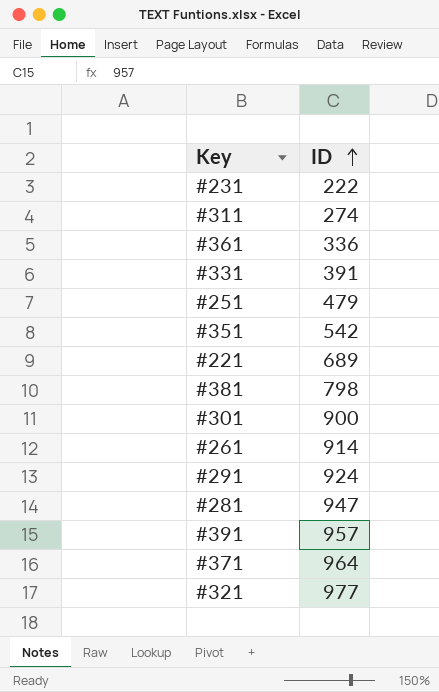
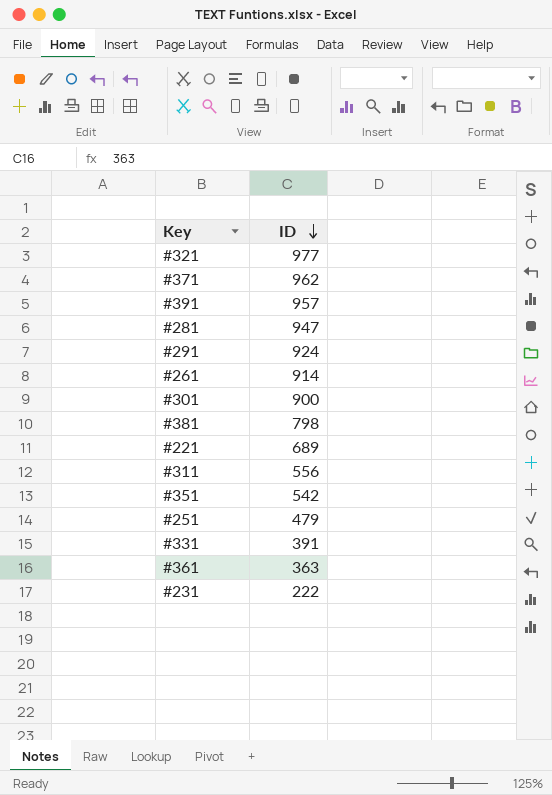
row order: ID ascending -> ID descending
#371 | ID: 964 -> 962
#311 | ID: 274 -> 556
#361 | ID: 336 -> 363

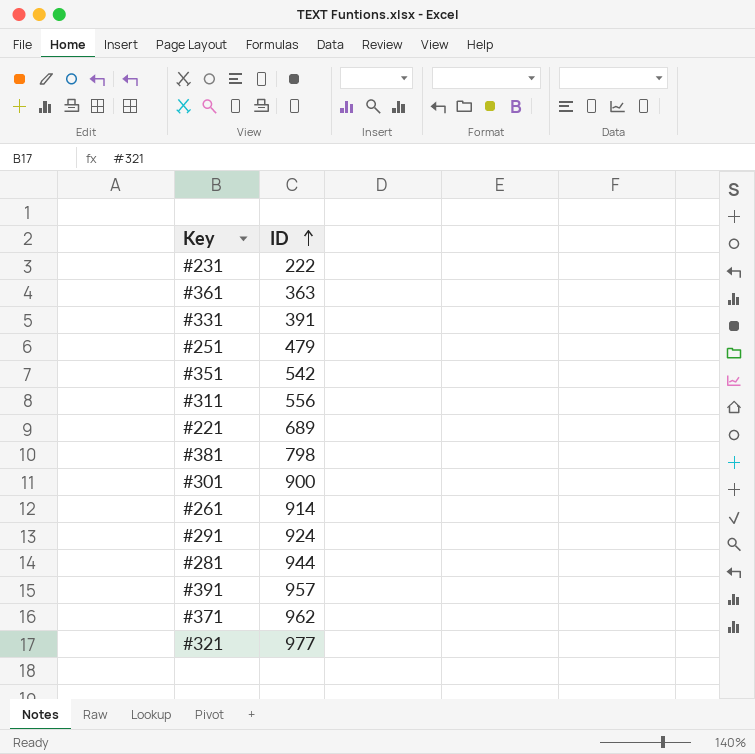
row order: ID descending -> ID ascending
#281 | ID: 947 -> 944

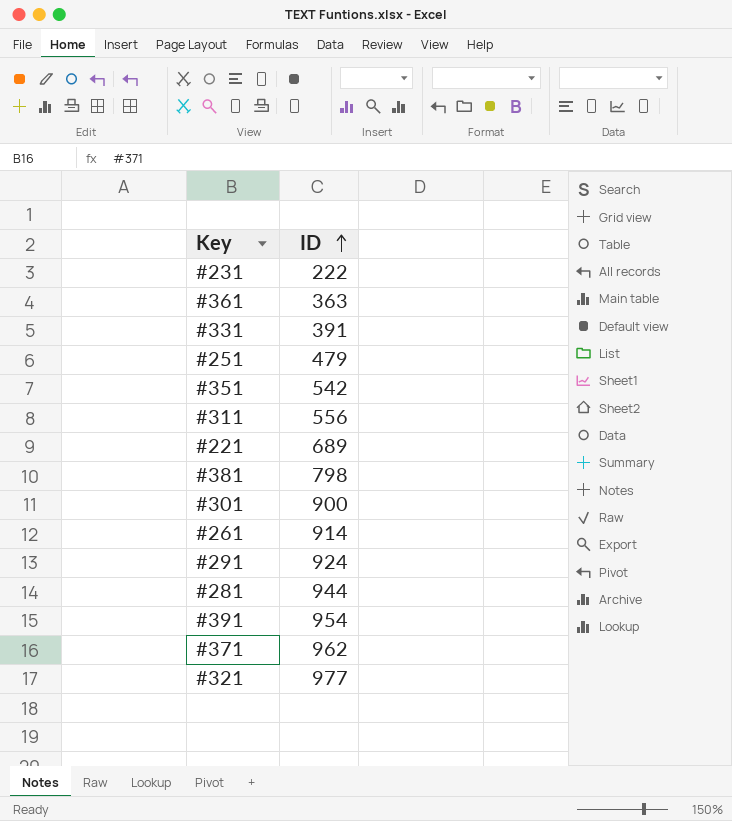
#391 | ID: 957 -> 954

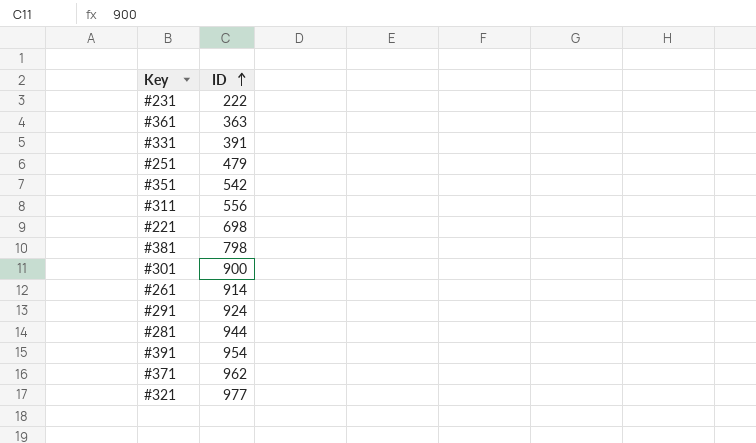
#221 | ID: 689 -> 698

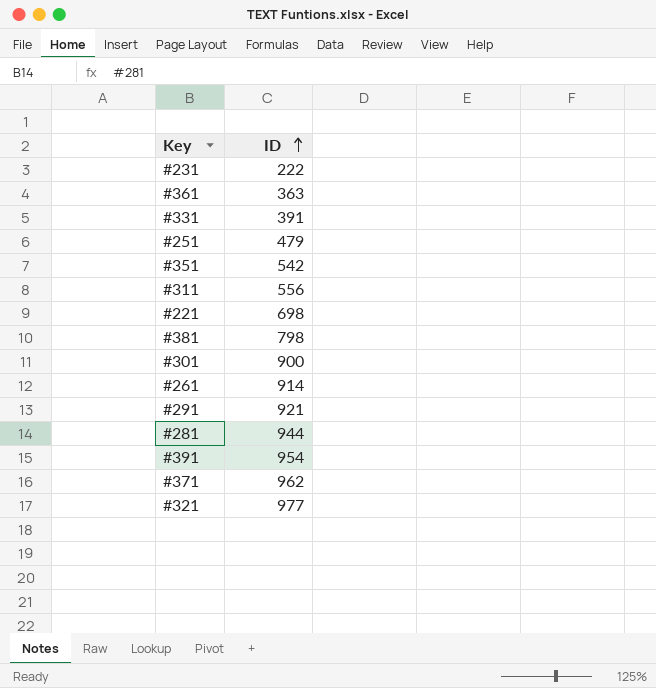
#291 | ID: 924 -> 921

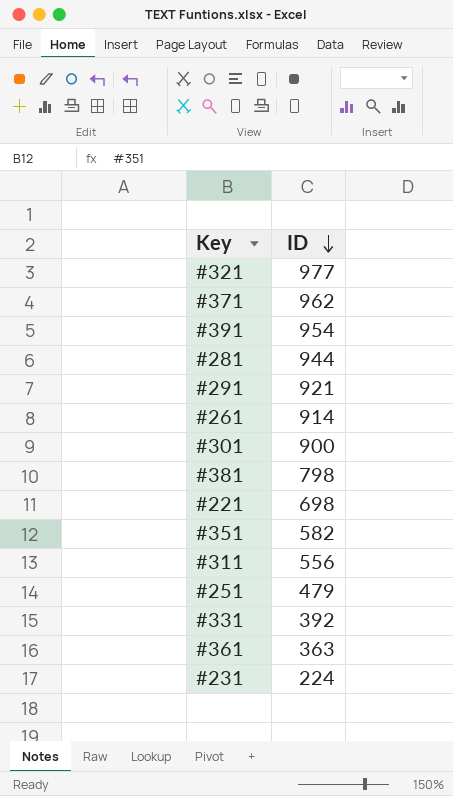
row order: ID ascending -> ID descending
#351 | ID: 542 -> 582
#331 | ID: 391 -> 392
#231 | ID: 222 -> 224

